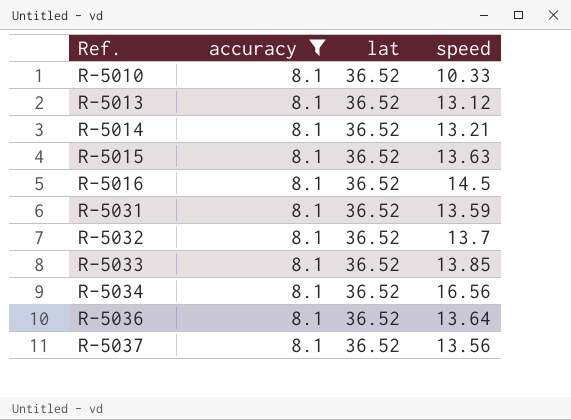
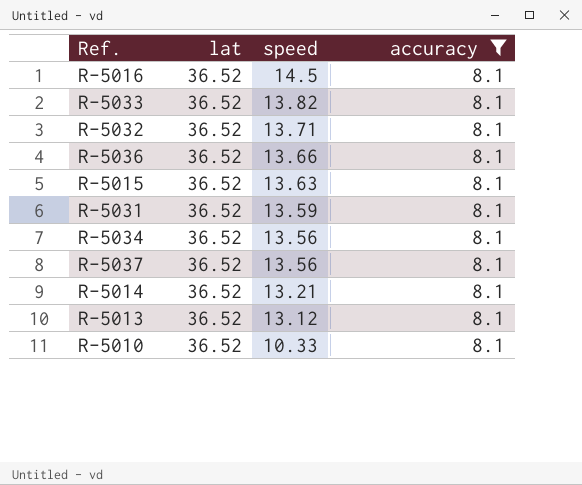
row order: Ref. ascending -> speed descending
column accuracy | position: 2 -> 4
R-5033 | speed: 13.85 -> 13.82
R-5032 | speed: 13.7 -> 13.71
R-5036 | speed: 13.64 -> 13.66
R-5034 | speed: 16.56 -> 13.56

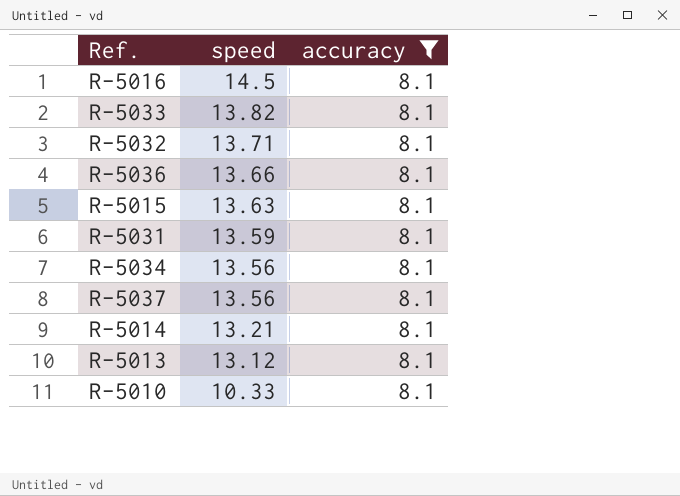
column lat | position: 2 -> none

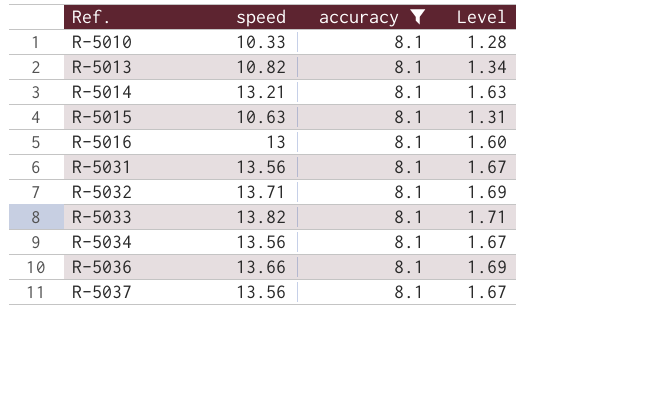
row order: speed descending -> Ref. ascending
column Level | formula: none -> [speed] / [accuracy]
R-5013 | speed: 13.12 -> 10.82
R-5015 | speed: 13.63 -> 10.63
R-5016 | speed: 14.5 -> 13
R-5031 | speed: 13.59 -> 13.56

